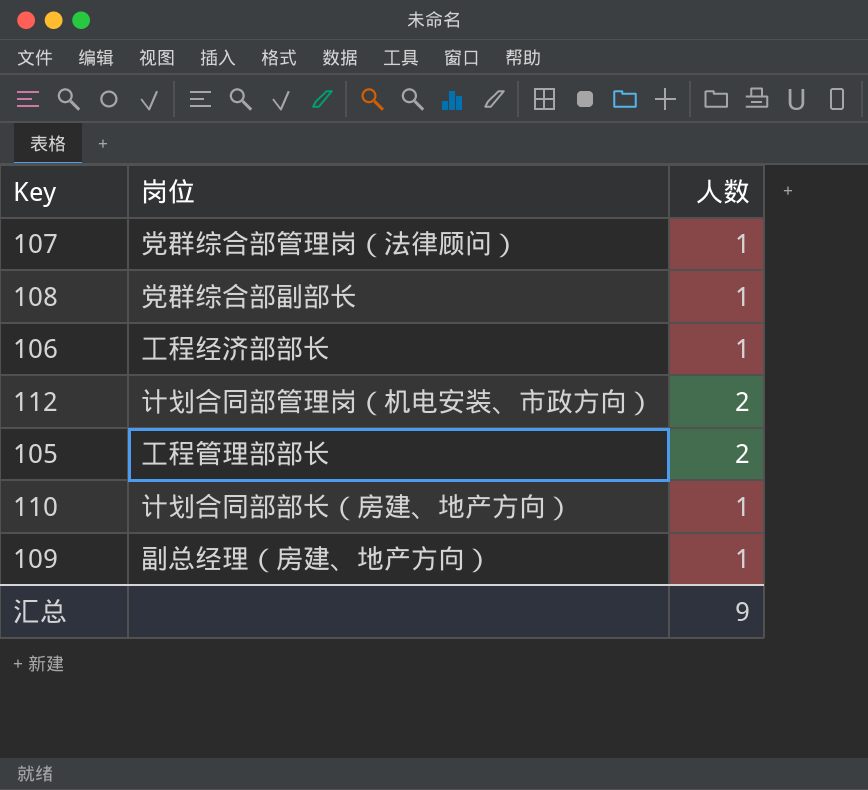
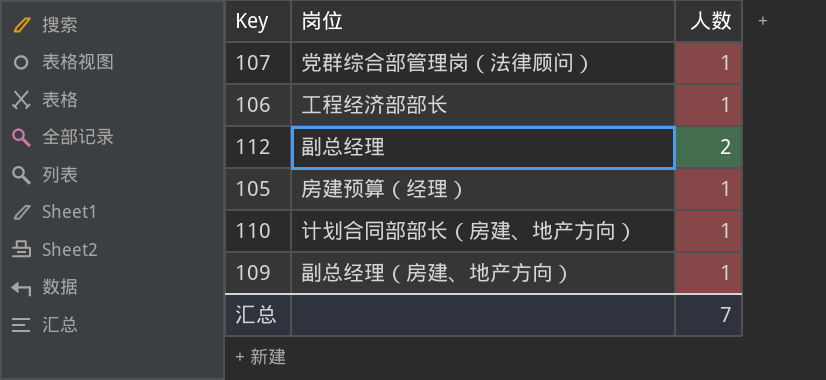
row 108: 党群综合部副部长 | 1 -> none
112 | 岗位: 计划合同部管理岗（机电安装、市政方向） -> 副总经理
105 | 岗位: 工程管理部部长 -> 房建预算（经理）
105 | 人数: 2 -> 1
汇总 | 人数: 9 -> 7

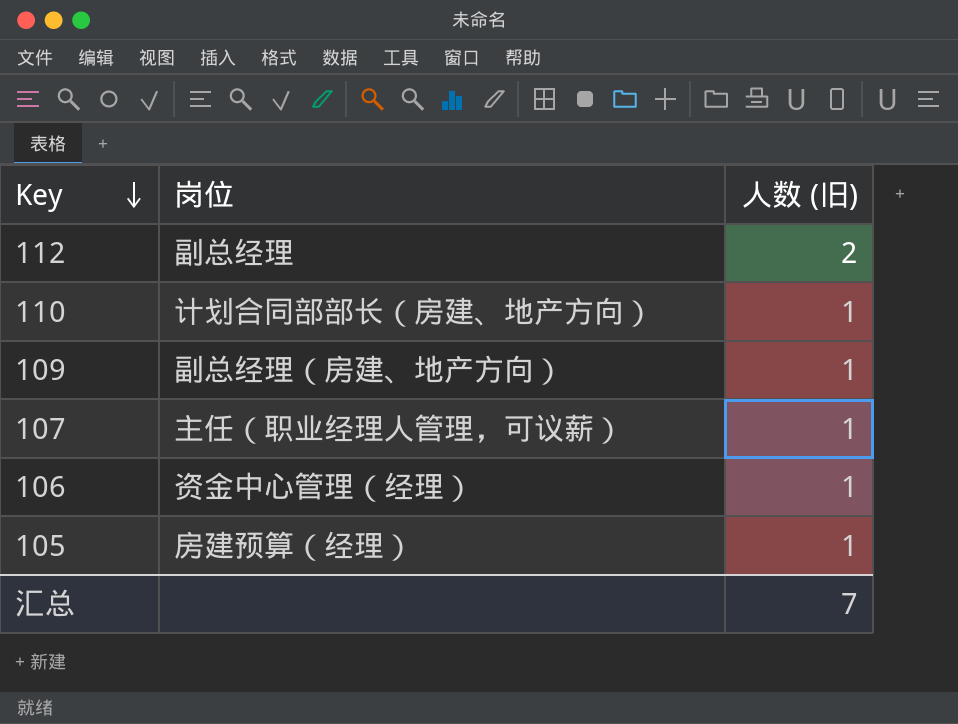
row order: none -> Key descending
column name: 人数 -> 人数 (旧)
107 | 岗位: 党群综合部管理岗（法律顾问） -> 主任（职业经理人管理，可议薪）
106 | 岗位: 工程经济部部长 -> 资金中心管理（经理）

